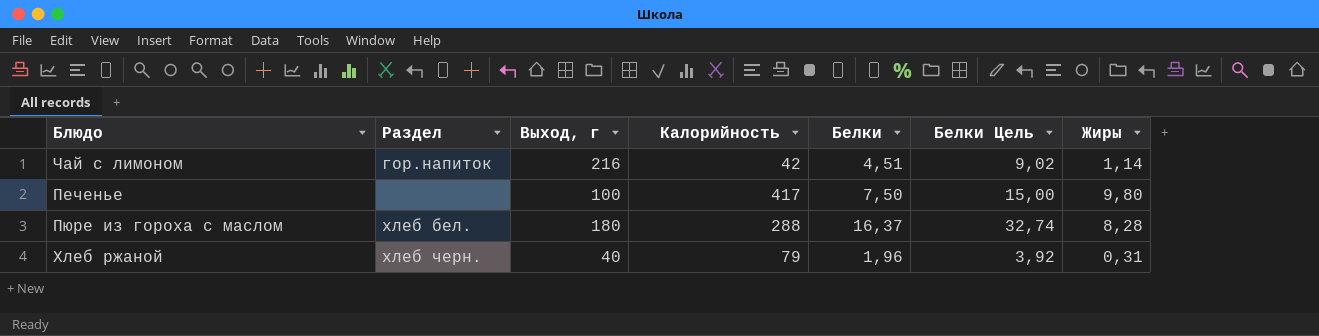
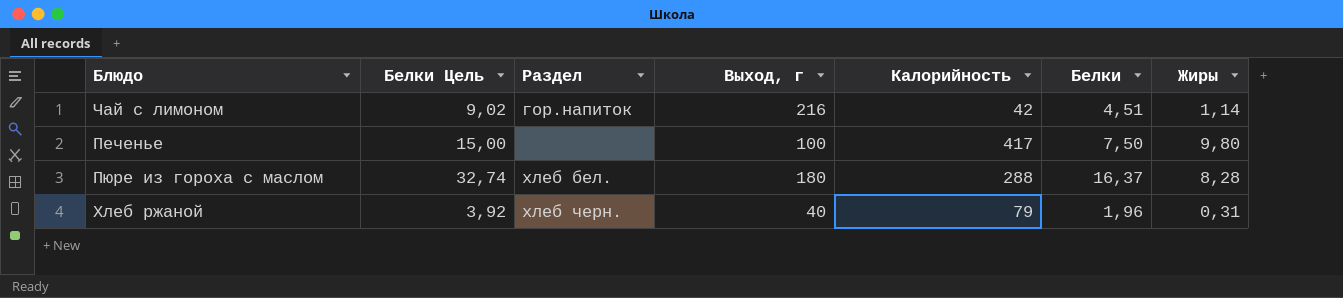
column Белки Цель | position: 6 -> 2

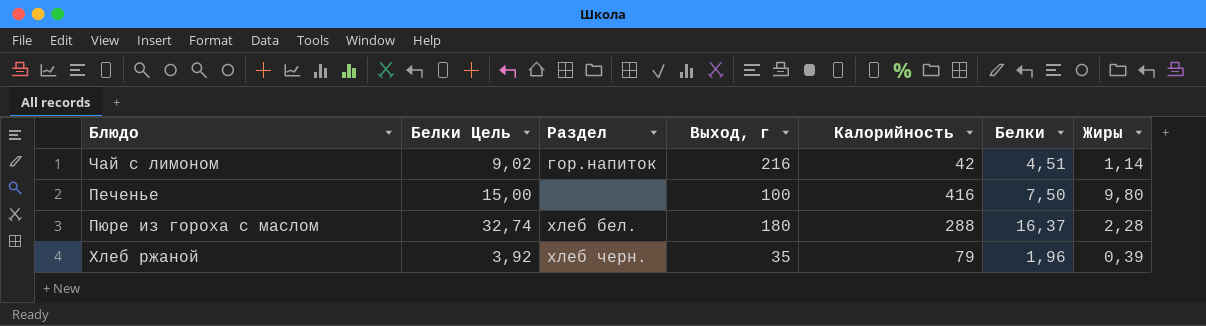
Печенье | Калорийность: 417 -> 416
Пюре из гороха с маслом | Жиры: 8,28 -> 2,28
Хлеб ржаной | Выход, г: 40 -> 35
Хлеб ржаной | Жиры: 0,31 -> 0,39

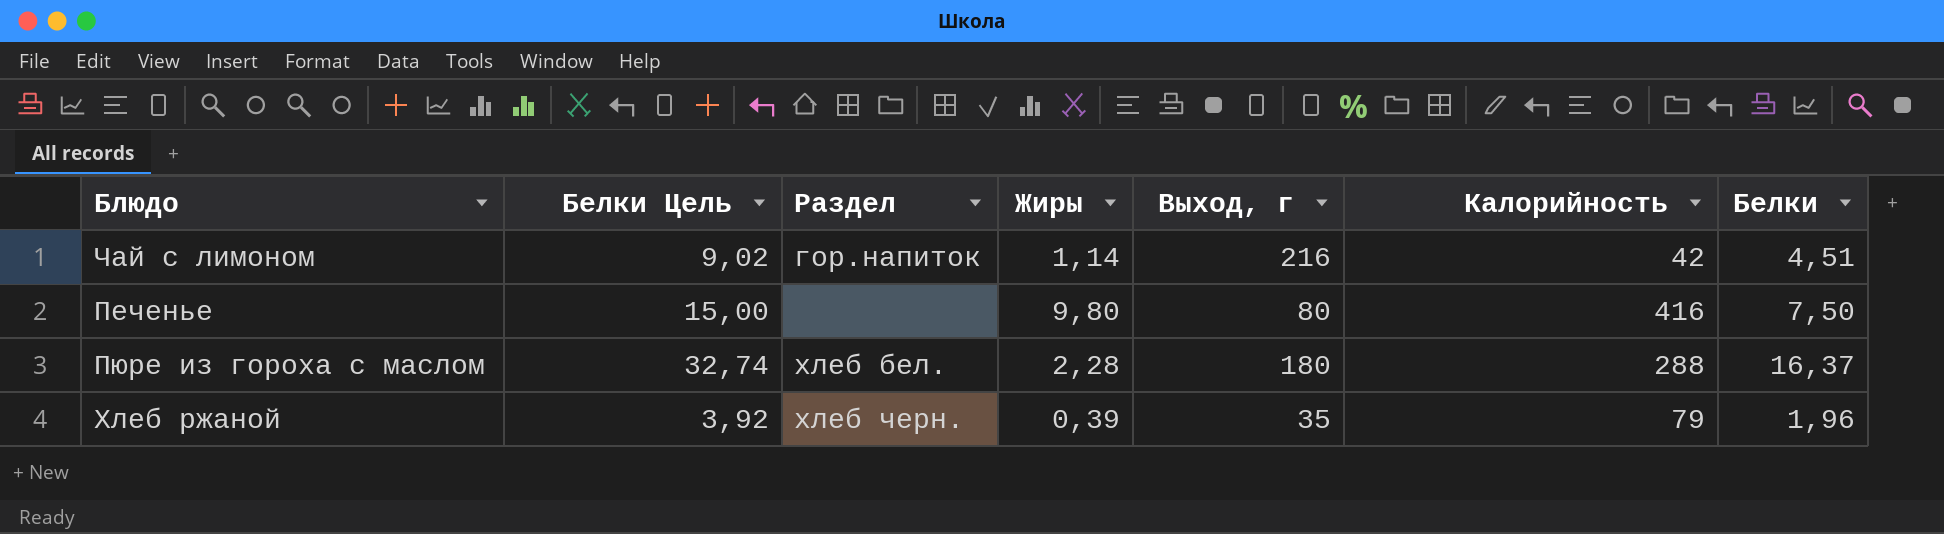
column Жиры | position: 7 -> 4
Печенье | Выход, г: 100 -> 80

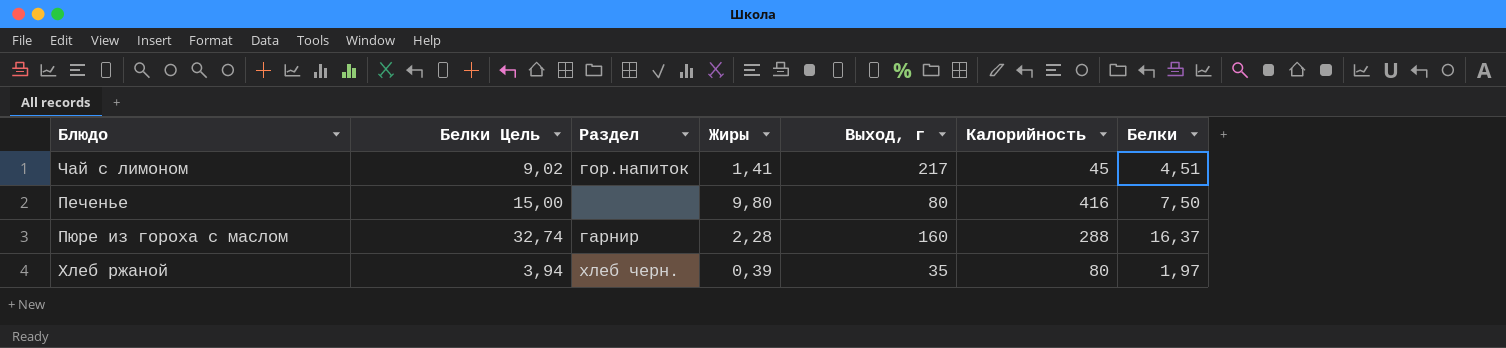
Чай с лимоном | Жиры: 1,14 -> 1,41
Чай с лимоном | Выход, г: 216 -> 217
Чай с лимоном | Калорийность: 42 -> 45
Пюре из гороха с маслом | Раздел: хлеб бел. -> гарнир
Пюре из гороха с маслом | Выход, г: 180 -> 160
Хлеб ржаной | Белки Цель: 3,92 -> 3,94
Хлеб ржаной | Калорийность: 79 -> 80
Хлеб ржаной | Белки: 1,96 -> 1,97

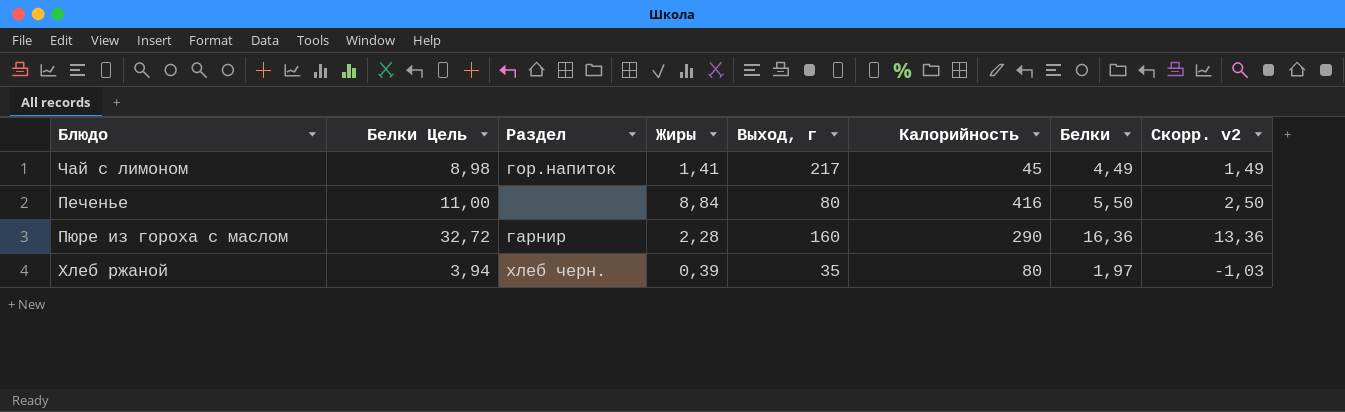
column Скорр. v2 | formula: none -> [Белки] - 3
Чай с лимоном | Белки Цель: 9,02 -> 8,98
Чай с лимоном | Белки: 4,51 -> 4,49
Печенье | Белки Цель: 15,00 -> 11,00
Печенье | Жиры: 9,80 -> 8,84
Печенье | Белки: 7,50 -> 5,50
Пюре из гороха с маслом | Белки Цель: 32,74 -> 32,72
Пюре из гороха с маслом | Калорийность: 288 -> 290
Пюре из гороха с маслом | Белки: 16,37 -> 16,36

